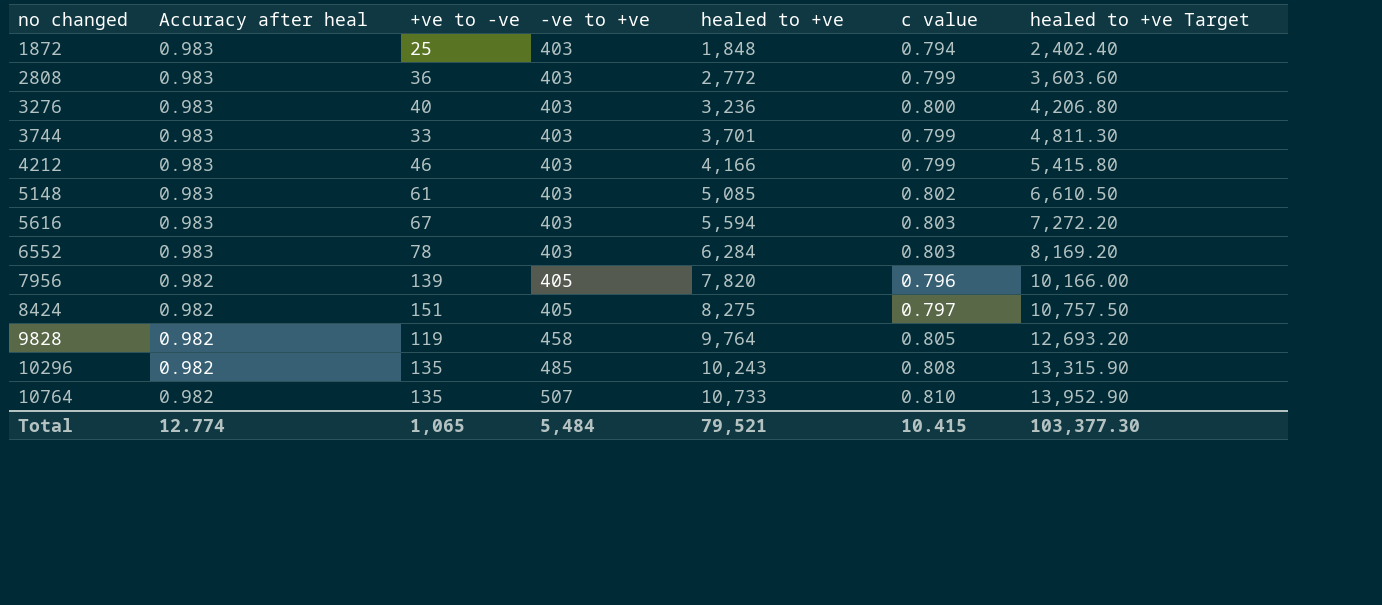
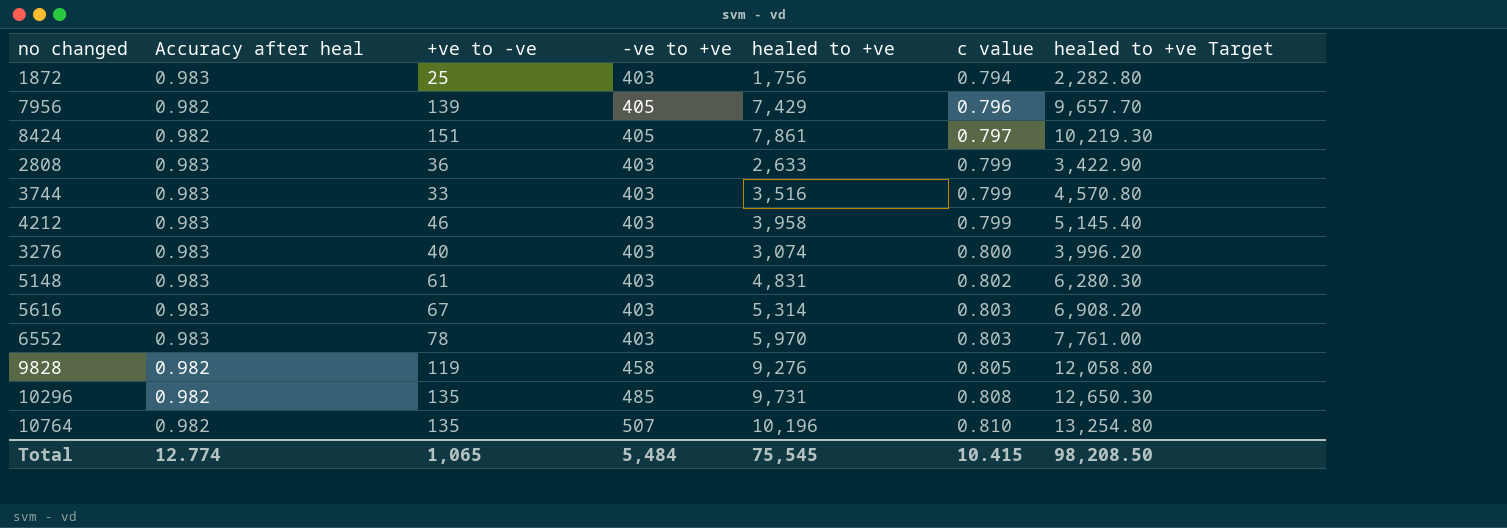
row order: no changed ascending -> c value ascending
1872 | healed to +ve: 1,848 -> 1,756
1872 | healed to +ve Target: 2,402.40 -> 2,282.80
7956 | healed to +ve: 7,820 -> 7,429
7956 | healed to +ve Target: 10,166.00 -> 9,657.70
8424 | healed to +ve: 8,275 -> 7,861
8424 | healed to +ve Target: 10,757.50 -> 10,219.30
2808 | healed to +ve: 2,772 -> 2,633
2808 | healed to +ve Target: 3,603.60 -> 3,422.90
3744 | healed to +ve: 3,701 -> 3,516
3744 | healed to +ve Target: 4,811.30 -> 4,570.80
4212 | healed to +ve: 4,166 -> 3,958
4212 | healed to +ve Target: 5,415.80 -> 5,145.40
3276 | healed to +ve: 3,236 -> 3,074
3276 | healed to +ve Target: 4,206.80 -> 3,996.20
5148 | healed to +ve: 5,085 -> 4,831
5148 | healed to +ve Target: 6,610.50 -> 6,280.30
5616 | healed to +ve: 5,594 -> 5,314
5616 | healed to +ve Target: 7,272.20 -> 6,908.20
6552 | healed to +ve: 6,284 -> 5,970
6552 | healed to +ve Target: 8,169.20 -> 7,761.00
9828 | healed to +ve: 9,764 -> 9,276
9828 | healed to +ve Target: 12,693.20 -> 12,058.80
10296 | healed to +ve: 10,243 -> 9,731
10296 | healed to +ve Target: 13,315.90 -> 12,650.30
10764 | healed to +ve: 10,733 -> 10,196
10764 | healed to +ve Target: 13,952.90 -> 13,254.80
Total | healed to +ve: 79,521 -> 75,545
Total | healed to +ve Target: 103,377.30 -> 98,208.50

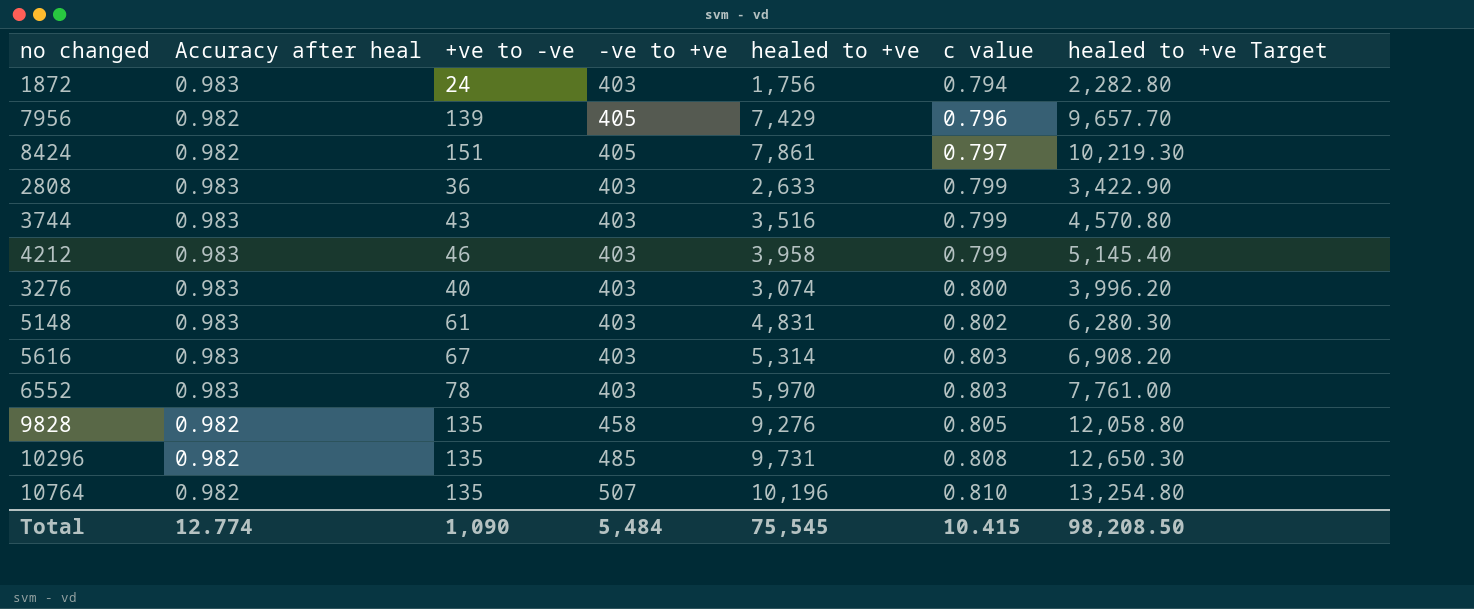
1872 | +ve to -ve: 25 -> 24
3744 | +ve to -ve: 33 -> 43
9828 | +ve to -ve: 119 -> 135
Total | +ve to -ve: 1,065 -> 1,090

